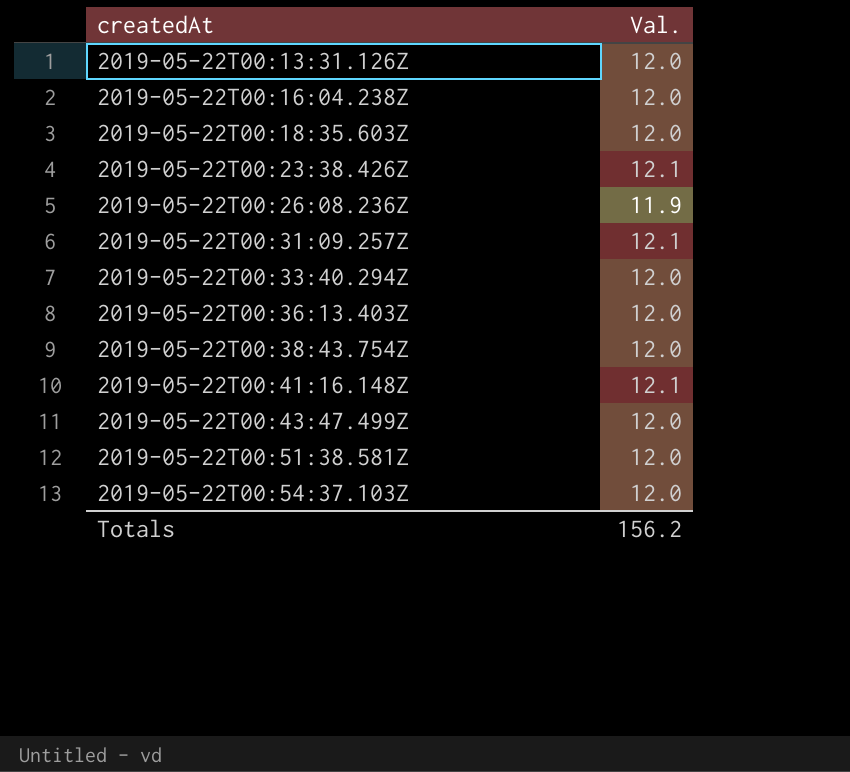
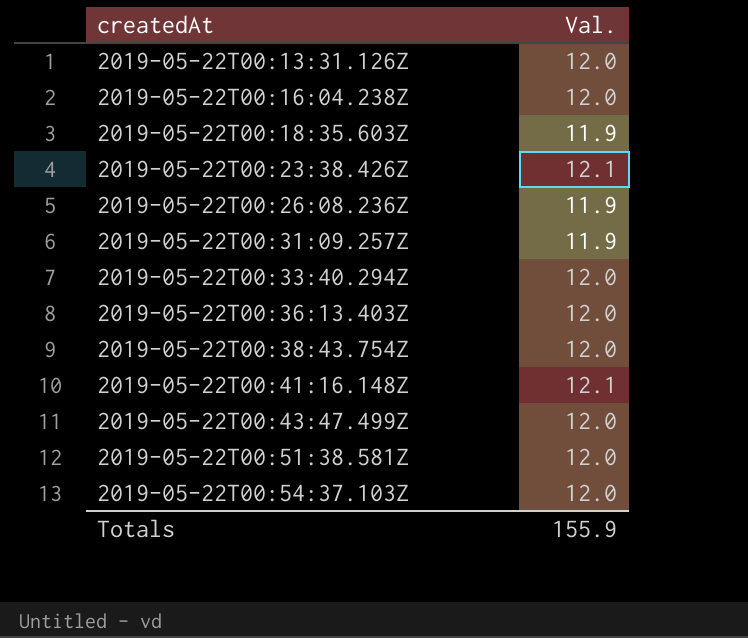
2019-05-22T00:18:35.603Z | Val.: 12.0 -> 11.9
2019-05-22T00:31:09.257Z | Val.: 12.1 -> 11.9
Totals | Val.: 156.2 -> 155.9

